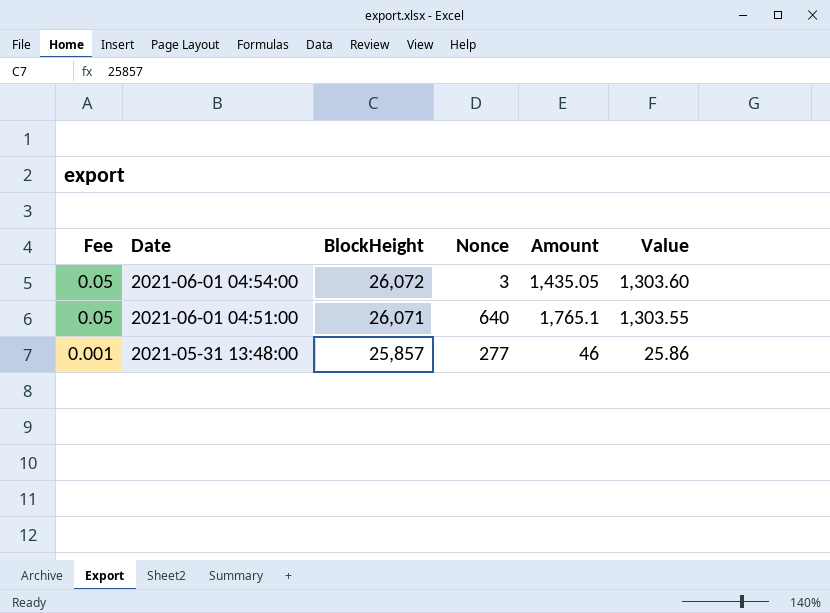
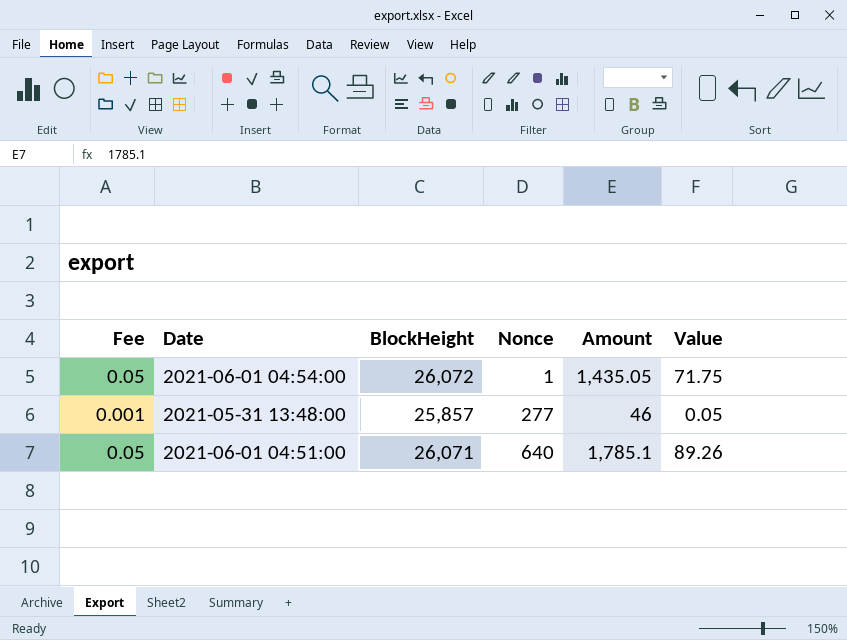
row order: Fee descending -> Nonce ascending
column Value | formula: [Fee] * [BlockHeight] -> [Fee] * [Amount]
2021-06-01 04:54:00 | Nonce: 3 -> 1
2021-06-01 04:51:00 | Amount: 1,765.1 -> 1,785.1

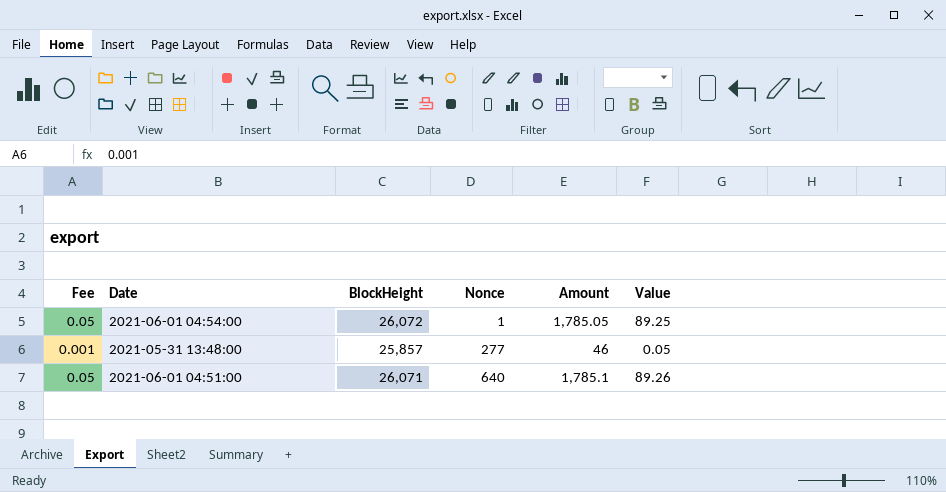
2021-06-01 04:54:00 | Amount: 1,435.05 -> 1,785.05
2021-06-01 04:54:00 | Value: 71.75 -> 89.25

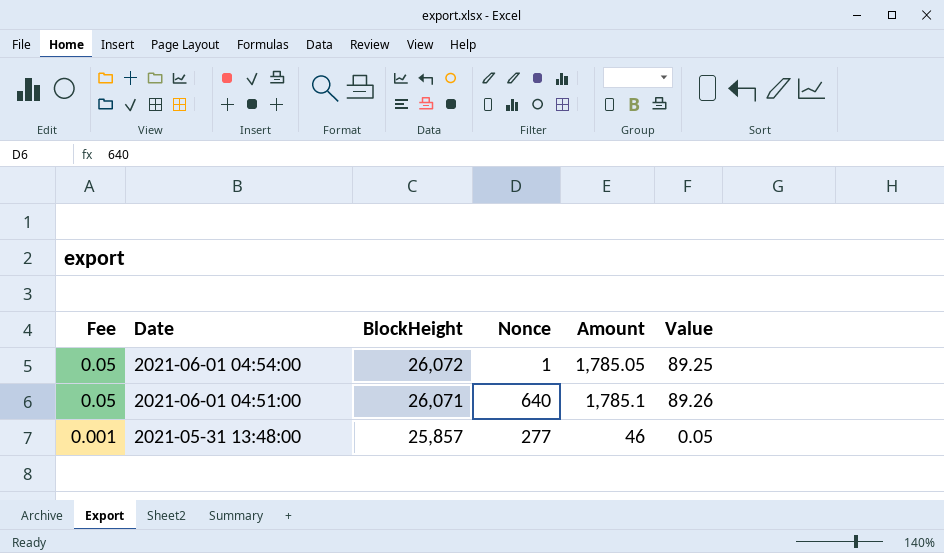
row order: Nonce ascending -> Fee descending

